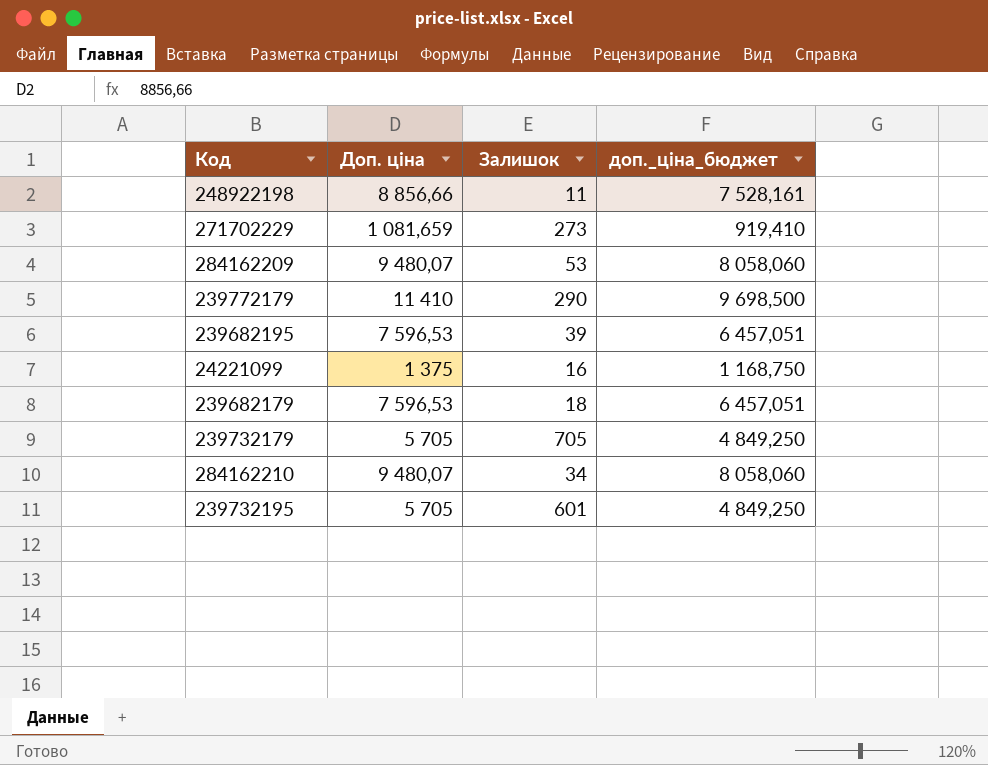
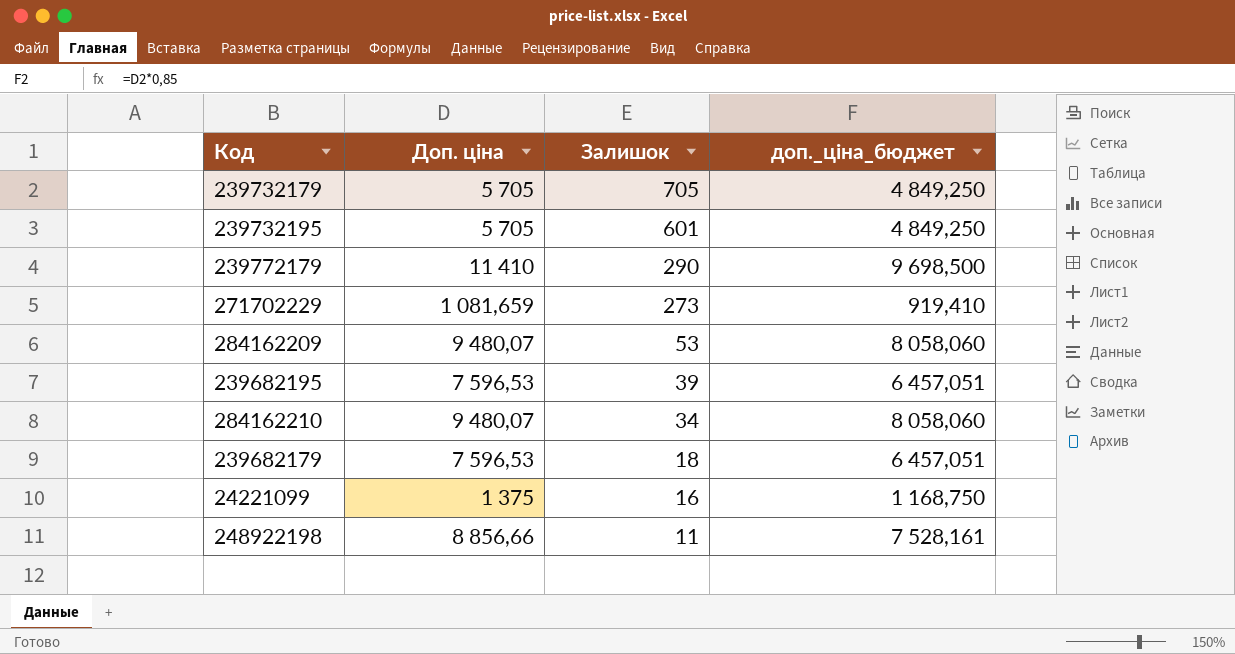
row order: none -> Залишок descending

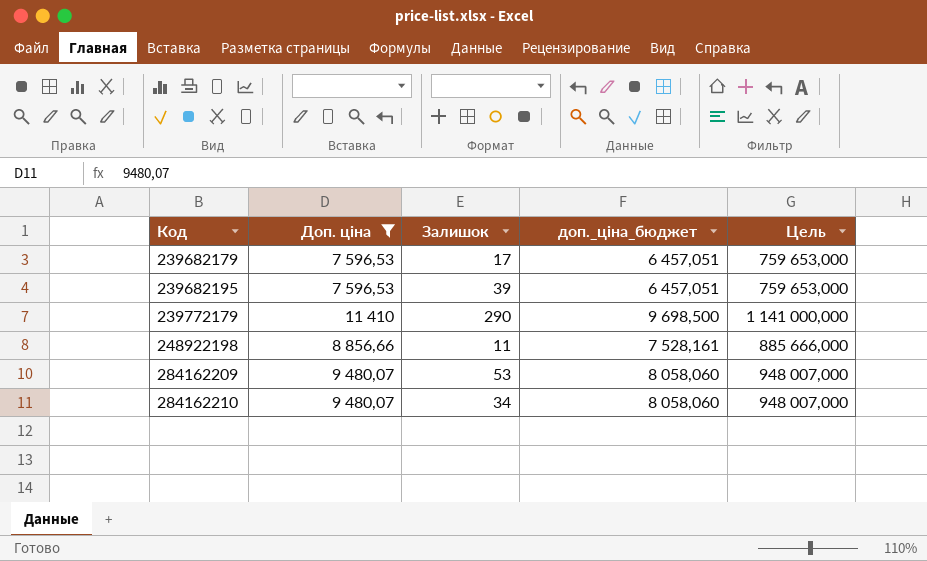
filter: none -> Доп. ціна >= 7 596,53
row order: Залишок descending -> Код ascending
column Цель | formula: none -> [Доп. ціна] * 100
239682179 | Залишок: 18 -> 17

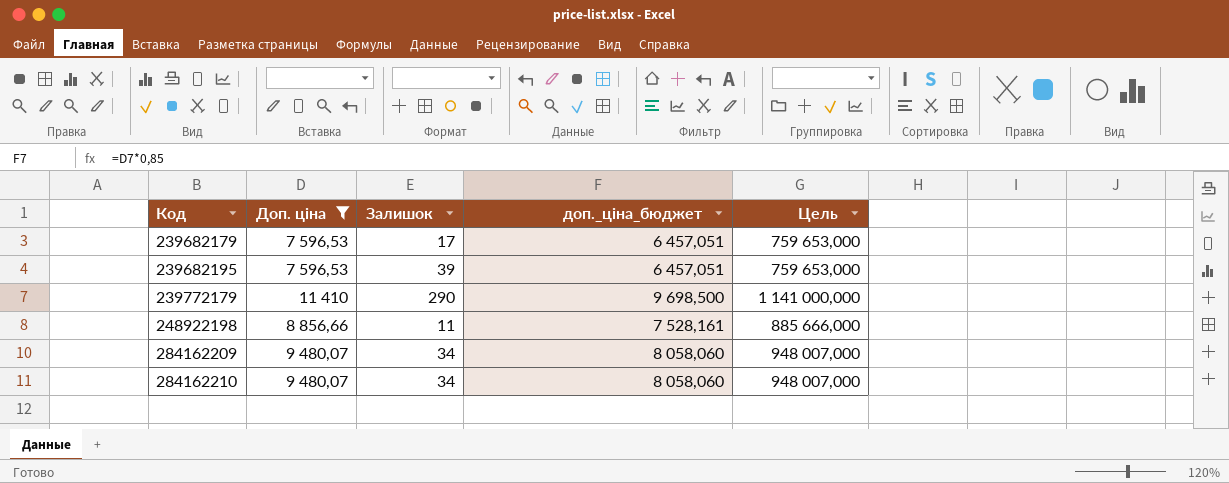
284162209 | Залишок: 53 -> 34

